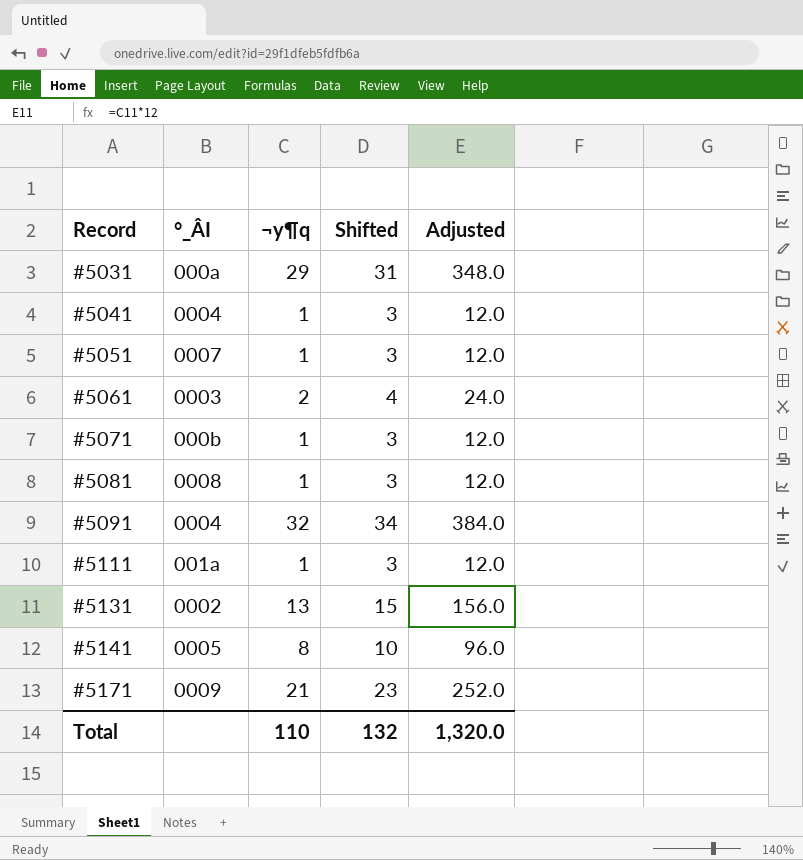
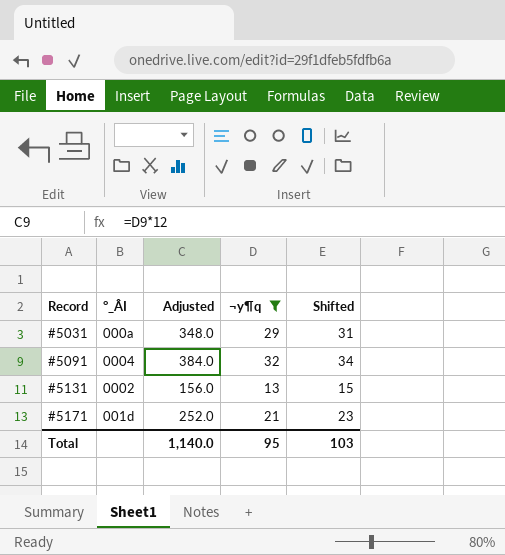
filter: none -> ¬y¶q >= 13
column Adjusted | position: 5 -> 3
#5171 | °_ÂI: 0009 -> 001d
Total | Adjusted: 1,320.0 -> 1,140.0
Total | ¬y¶q: 110 -> 95
Total | Shifted: 132 -> 103

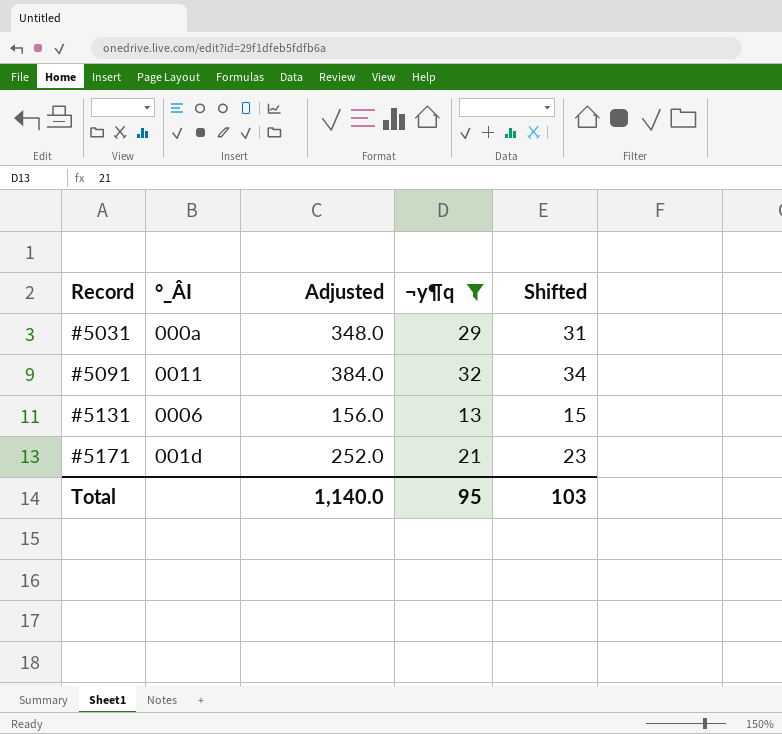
#5091 | °_ÂI: 0004 -> 0011
#5131 | °_ÂI: 0002 -> 0006

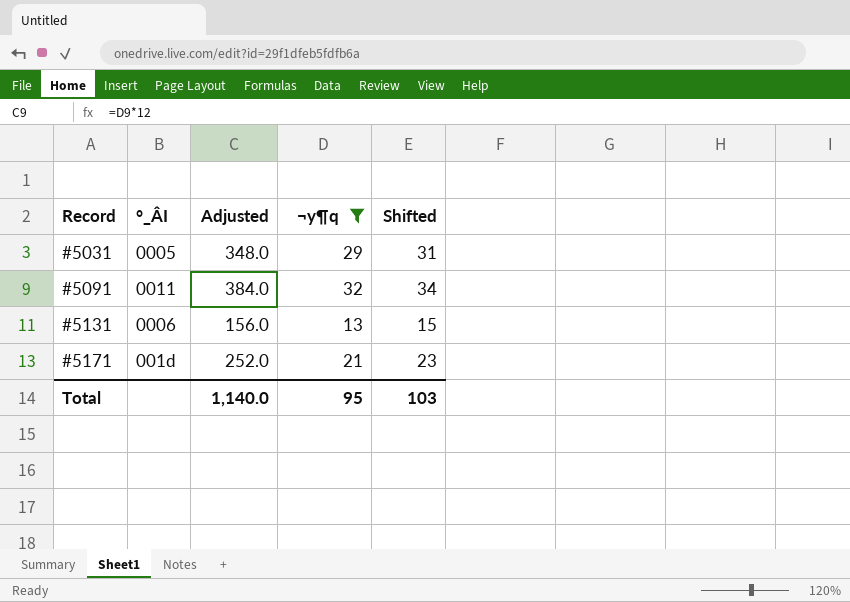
#5031 | °_ÂI: 000a -> 0005

